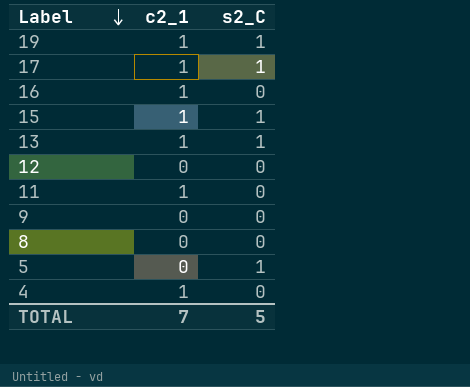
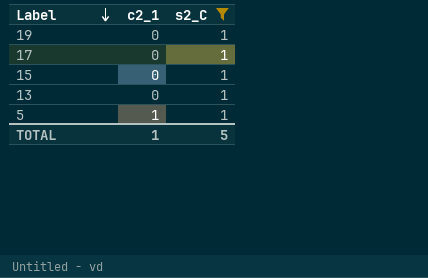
filter: none -> s2_C = 1
19 | c2_1: 1 -> 0
17 | c2_1: 1 -> 0
15 | c2_1: 1 -> 0
13 | c2_1: 1 -> 0
5 | c2_1: 0 -> 1
TOTAL | c2_1: 7 -> 1

